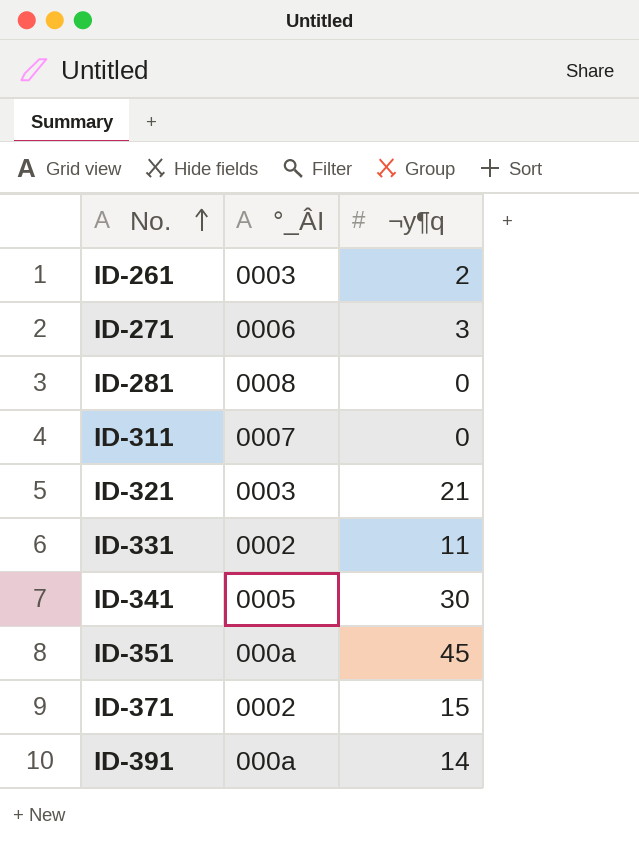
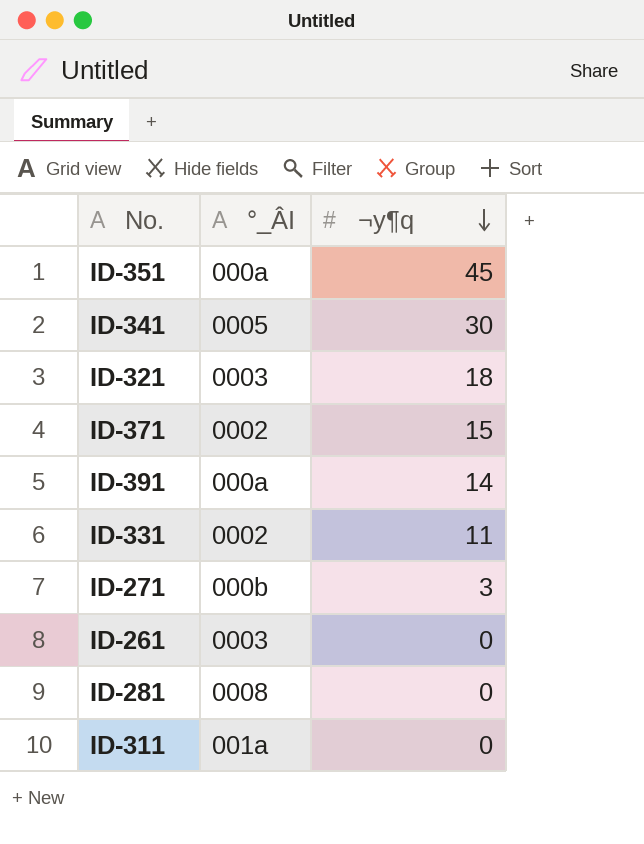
row order: No. ascending -> ¬y¶q descending
ID-321 | ¬y¶q: 21 -> 18
ID-271 | °_ÂI: 0006 -> 000b
ID-261 | ¬y¶q: 2 -> 0
ID-311 | °_ÂI: 0007 -> 001a

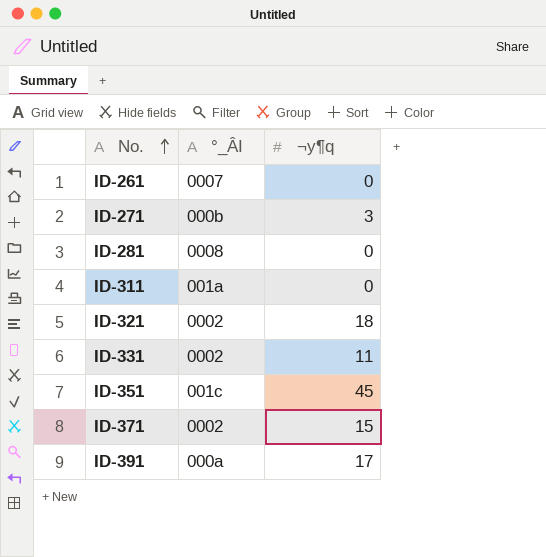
row order: ¬y¶q descending -> No. ascending
row ID-341: 0005 | 30 -> none
ID-261 | °_ÂI: 0003 -> 0007
ID-321 | °_ÂI: 0003 -> 0002
ID-351 | °_ÂI: 000a -> 001c
ID-391 | ¬y¶q: 14 -> 17

